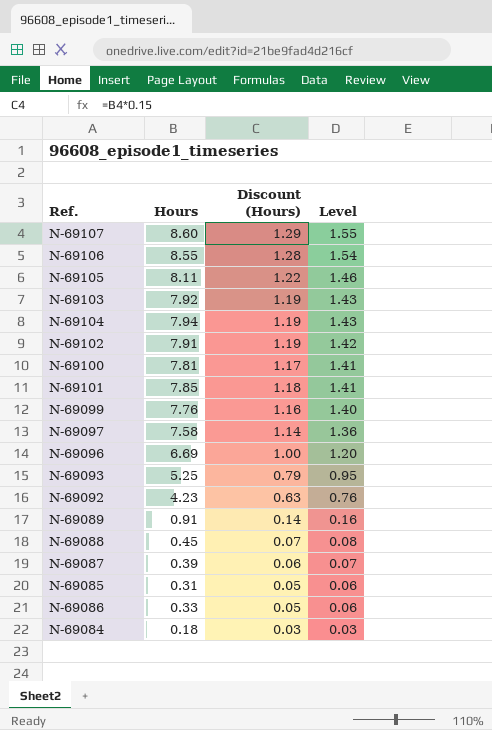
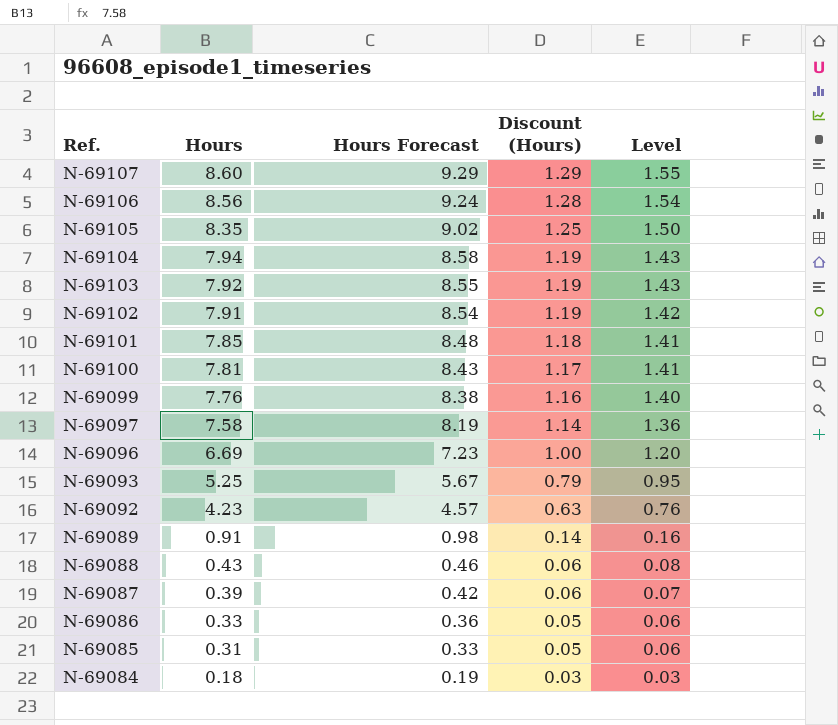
row order: Level descending -> Ref. descending
column Hours Forecast | formula: none -> [Hours] * 1.08
N-69106 | Hours: 8.55 -> 8.56
N-69105 | Hours: 8.11 -> 8.35
N-69105 | Discount (Hours): 1.22 -> 1.25
N-69105 | Level: 1.46 -> 1.50
N-69088 | Hours: 0.45 -> 0.43
N-69088 | Discount (Hours): 0.07 -> 0.06

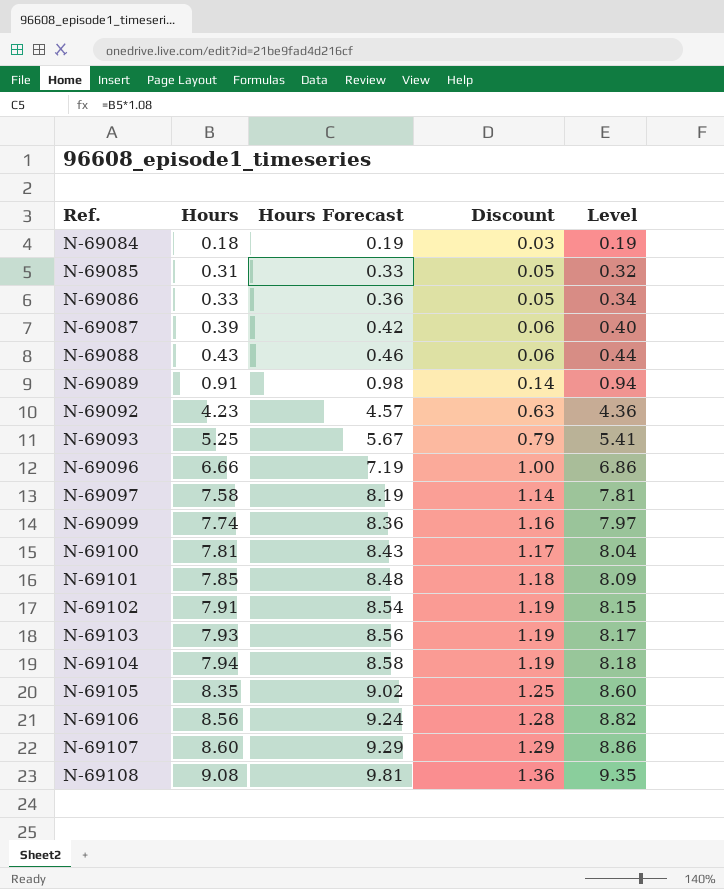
row order: Ref. descending -> Ref. ascending
column name: Discount (Hours) -> Discount
column Level | formula: [Hours] * 0.18 -> [Hours] * 1.03
N-69096 | Hours: 6.69 -> 6.66
N-69096 | Hours Forecast: 7.23 -> 7.19
N-69099 | Hours: 7.76 -> 7.74
N-69099 | Hours Forecast: 8.38 -> 8.36
N-69103 | Hours: 7.92 -> 7.93
N-69103 | Hours Forecast: 8.55 -> 8.56
row N-69108: none -> 9.08 | 9.81 | 1.36 | 9.35

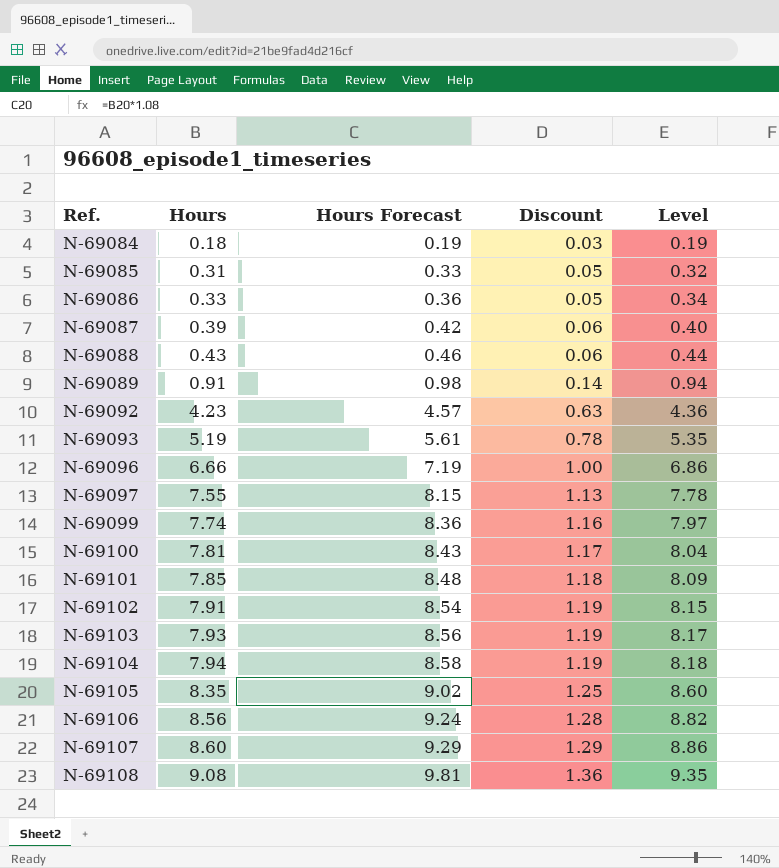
N-69093 | Hours: 5.25 -> 5.19
N-69093 | Hours Forecast: 5.67 -> 5.61
N-69093 | Discount: 0.79 -> 0.78
N-69093 | Level: 5.41 -> 5.35
N-69097 | Hours: 7.58 -> 7.55
N-69097 | Hours Forecast: 8.19 -> 8.15
N-69097 | Discount: 1.14 -> 1.13
N-69097 | Level: 7.81 -> 7.78

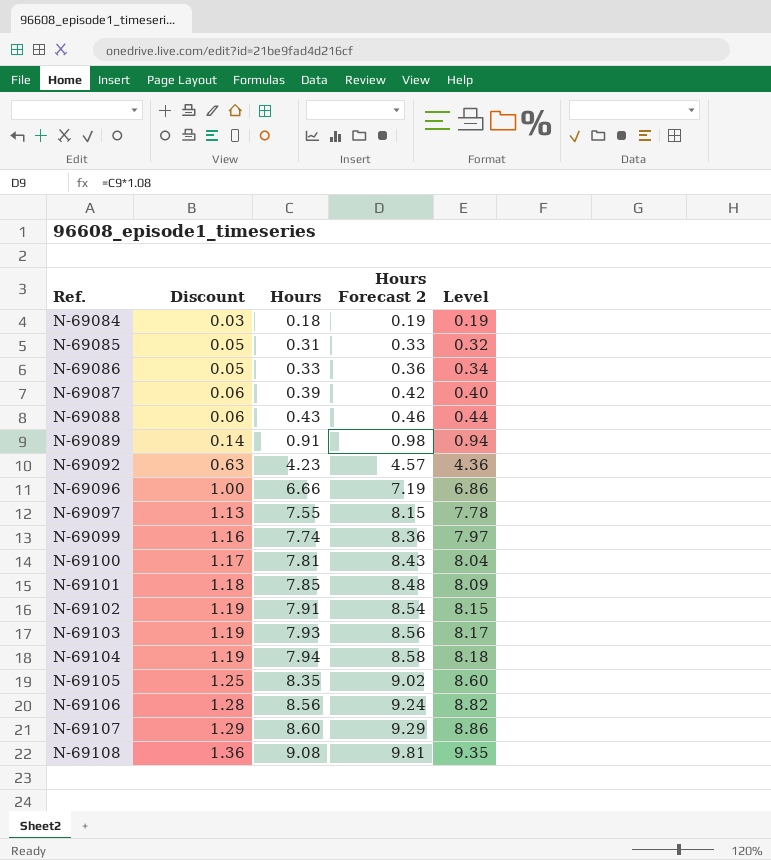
column Discount | position: 4 -> 2
column name: Hours Forecast -> Hours Forecast 2
row N-69093: 5.19 | 5.61 | 0.78 | 5.35 -> none

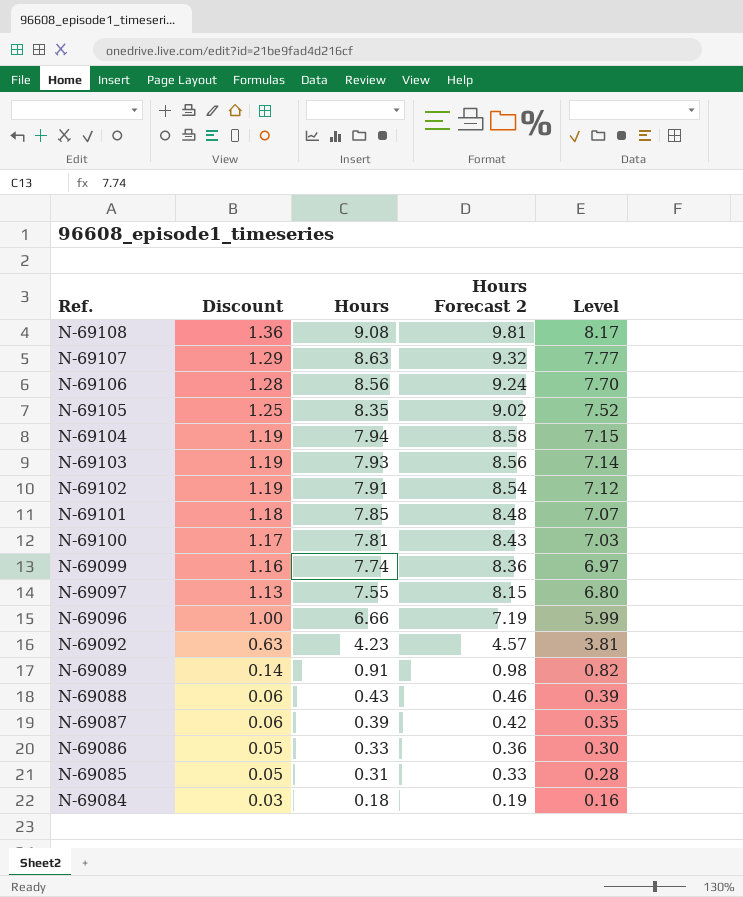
row order: Ref. ascending -> Ref. descending
column Level | formula: [Hours] * 1.03 -> [Hours] * 0.9
N-69107 | Hours: 8.60 -> 8.63
N-69107 | Hours Forecast 2: 9.29 -> 9.32

